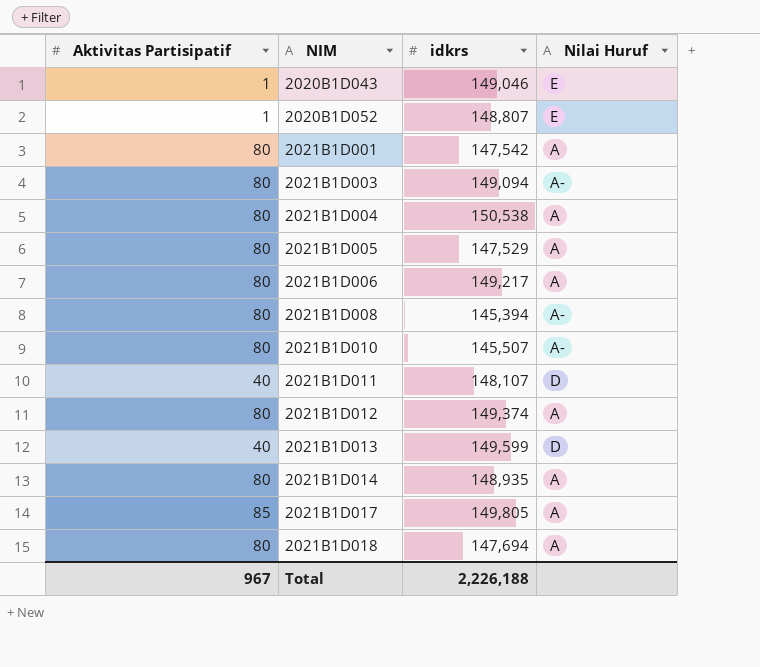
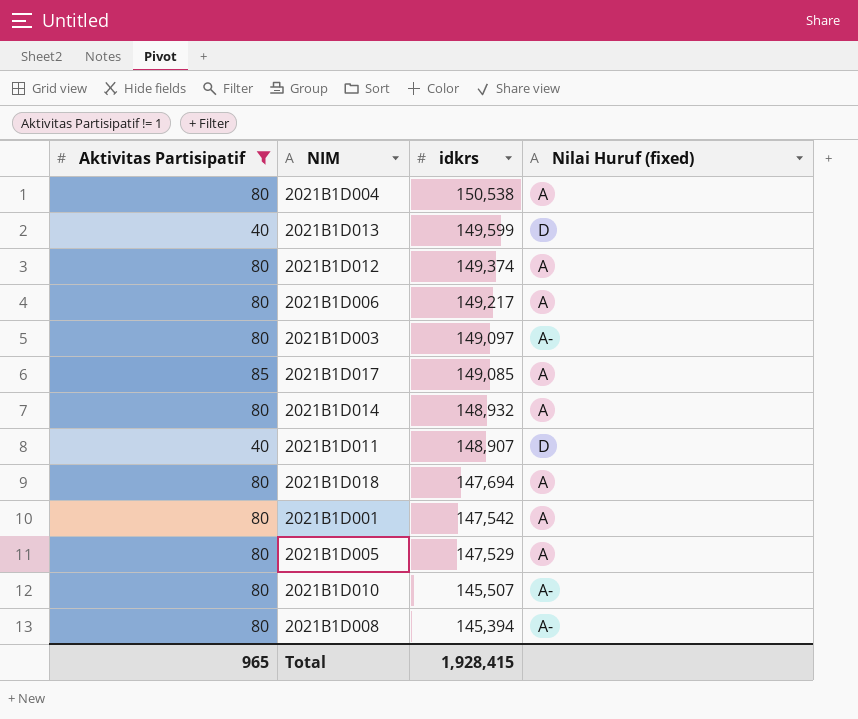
filter: none -> Aktivitas Partisipatif != 1
row order: NIM ascending -> idkrs descending
column name: Nilai Huruf -> Nilai Huruf (fixed)
2021B1D003 | idkrs: 149,094 -> 149,097
2021B1D017 | idkrs: 149,805 -> 149,085
2021B1D014 | idkrs: 148,935 -> 148,932
2021B1D011 | idkrs: 148,107 -> 148,907
Total | Aktivitas Partisipatif: 967 -> 965
Total | idkrs: 2,226,188 -> 1,928,415

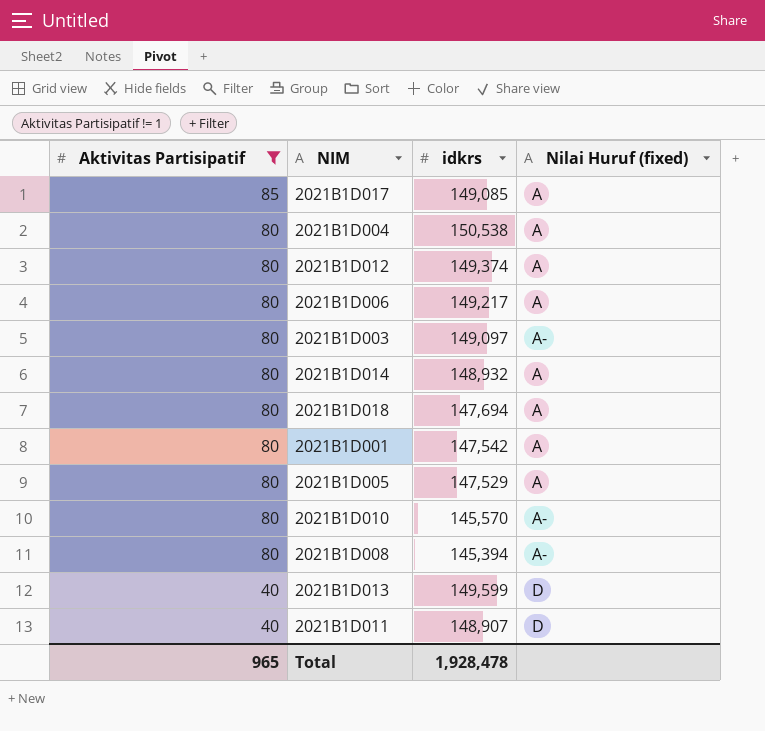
row order: idkrs descending -> Aktivitas Partisipatif descending
2021B1D010 | idkrs: 145,507 -> 145,570
Total | idkrs: 1,928,415 -> 1,928,478

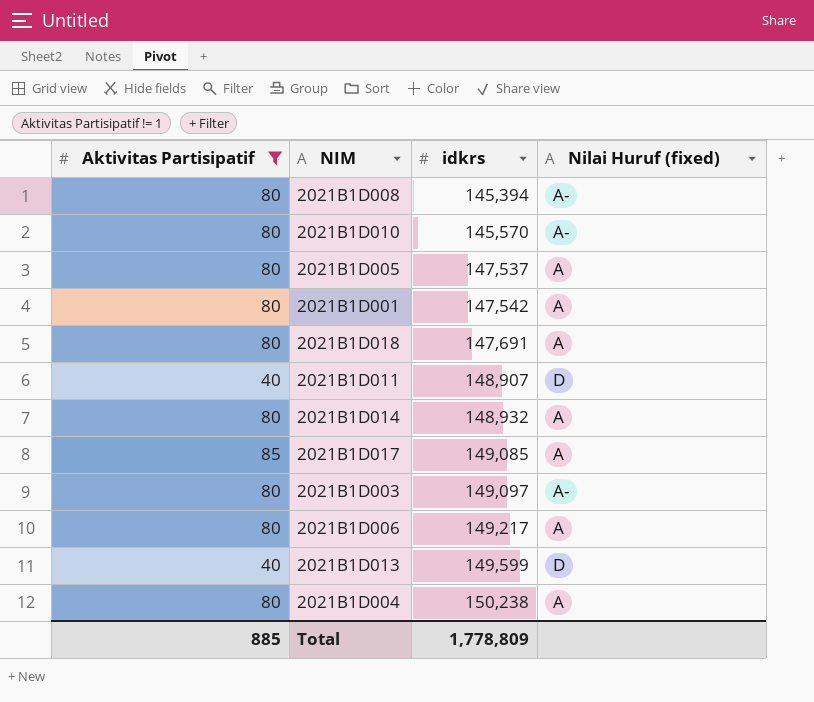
row order: Aktivitas Partisipatif descending -> idkrs ascending
row 2021B1D012: 80 | 149,374 | A -> none
2021B1D005 | idkrs: 147,529 -> 147,537
2021B1D018 | idkrs: 147,694 -> 147,691
2021B1D004 | idkrs: 150,538 -> 150,238
Total | Aktivitas Partisipatif: 965 -> 885
Total | idkrs: 1,928,478 -> 1,778,809

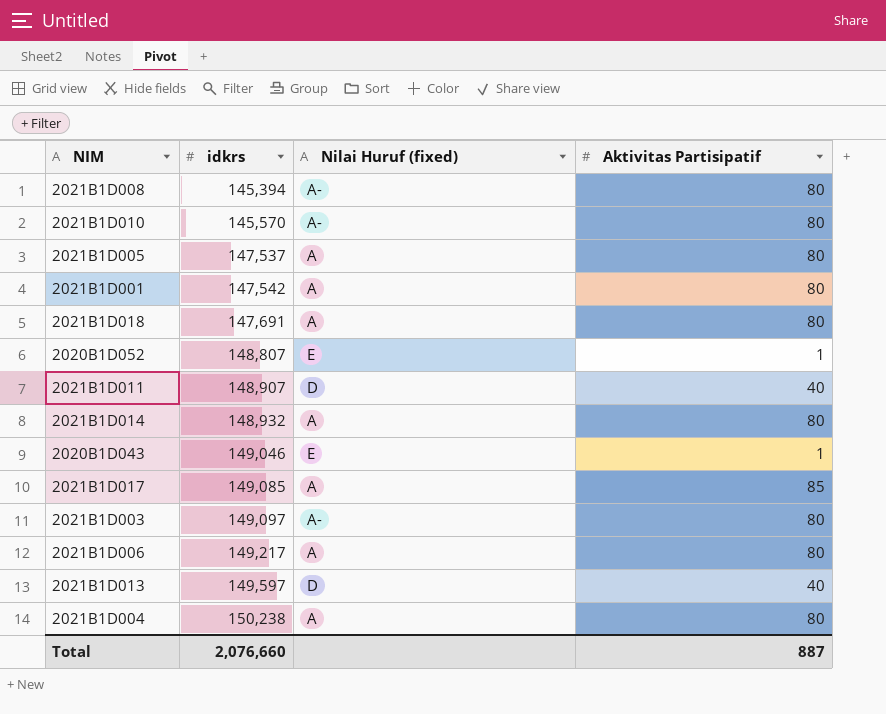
filter: Aktivitas Partisipatif != 1 -> none
column Aktivitas Partisipatif | position: 1 -> 4
2021B1D013 | idkrs: 149,599 -> 149,597
Total | idkrs: 1,778,809 -> 2,076,660
Total | Aktivitas Partisipatif: 885 -> 887

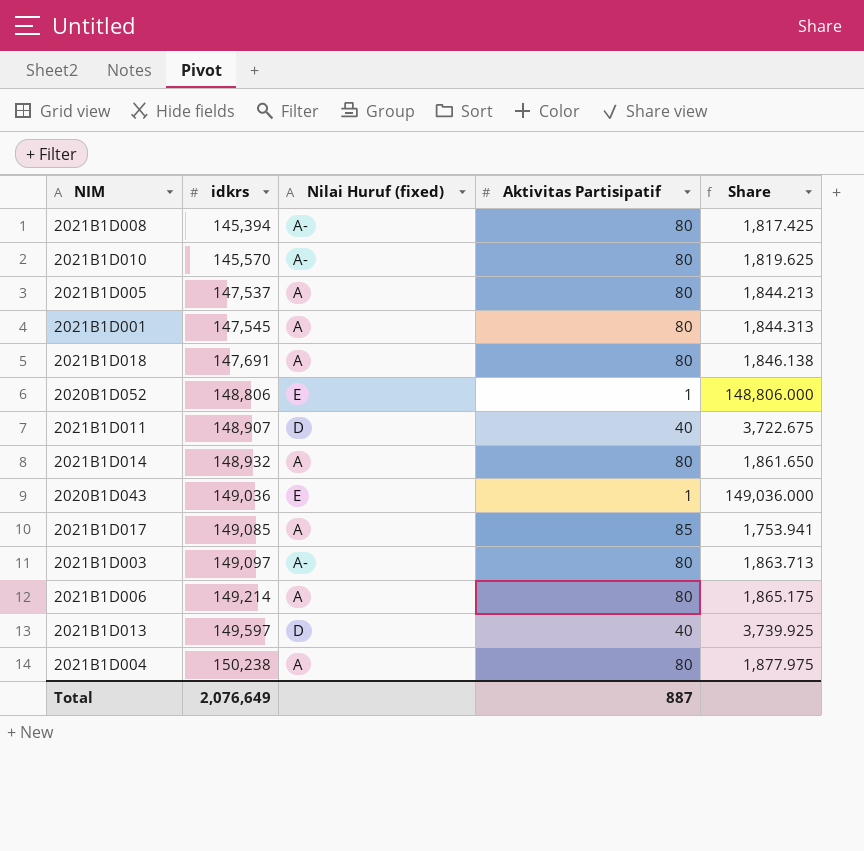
column Share | formula: none -> [idkrs] / [Aktivitas Partisipatif]
2021B1D001 | idkrs: 147,542 -> 147,545
2020B1D052 | idkrs: 148,807 -> 148,806
2020B1D043 | idkrs: 149,046 -> 149,036
2021B1D006 | idkrs: 149,217 -> 149,214
Total | idkrs: 2,076,660 -> 2,076,649

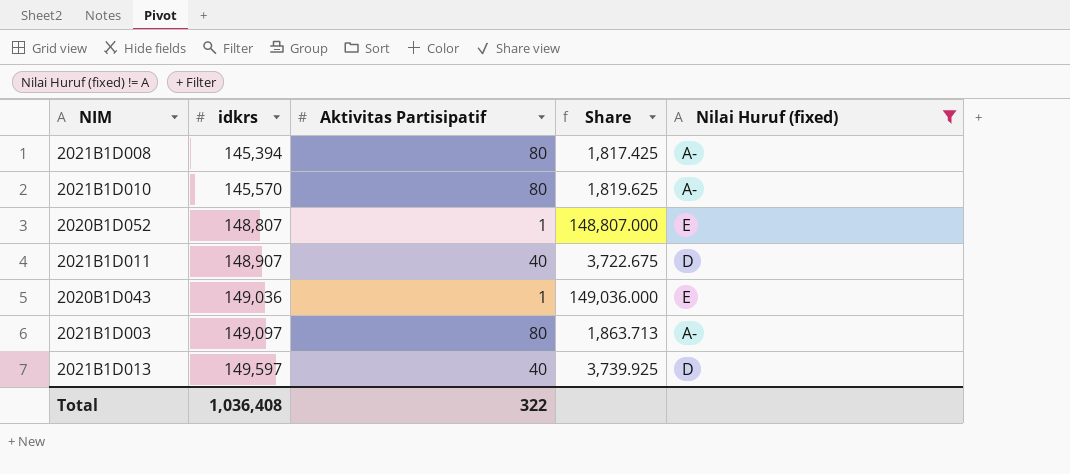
filter: none -> Nilai Huruf (fixed) != A
column Nilai Huruf (fixed) | position: 3 -> 5
2020B1D052 | idkrs: 148,806 -> 148,807
2020B1D052 | Share: 148,806.000 -> 148,807.000
Total | idkrs: 2,076,649 -> 1,036,408
Total | Aktivitas Partisipatif: 887 -> 322

